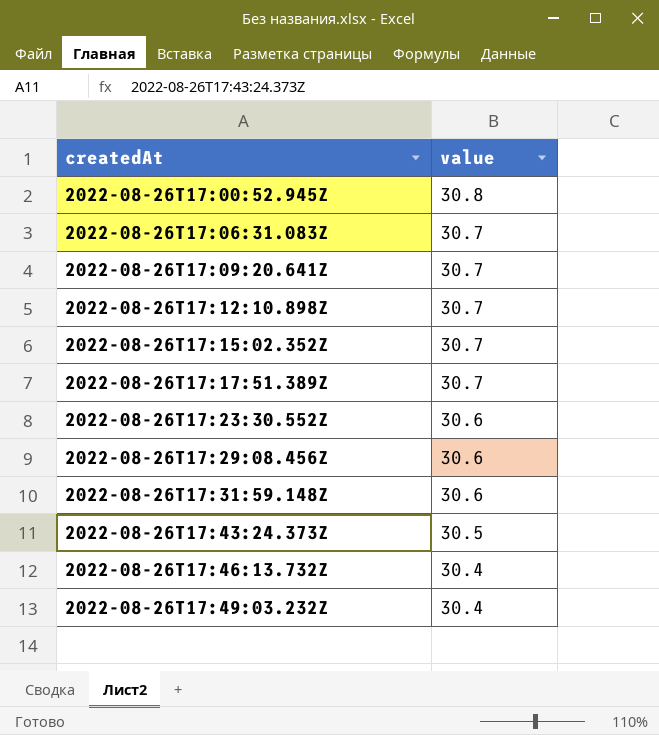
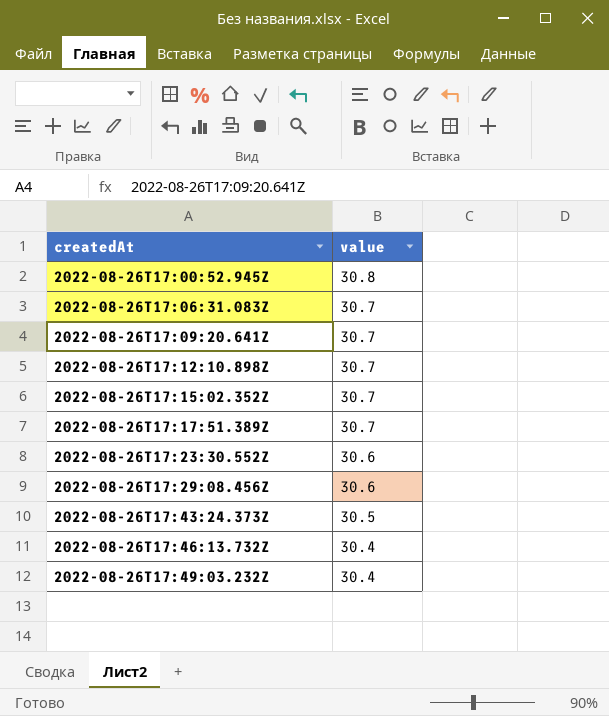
row 2022-08-26T17:31:59.148Z: 30.6 -> none

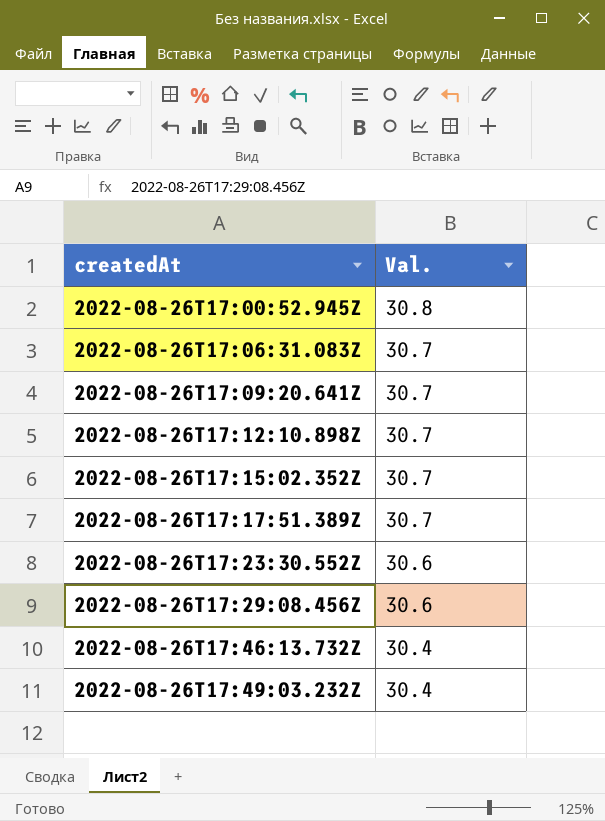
column name: value -> Val.
row 2022-08-26T17:43:24.373Z: 30.5 -> none

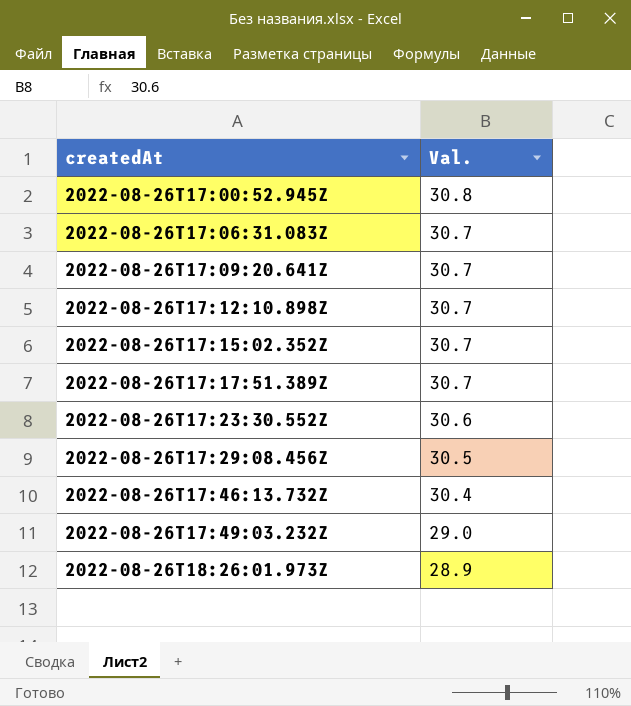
2022-08-26T17:29:08.456Z | Val.: 30.6 -> 30.5
2022-08-26T17:49:03.232Z | Val.: 30.4 -> 29.0
row 2022-08-26T18:26:01.973Z: none -> 28.9

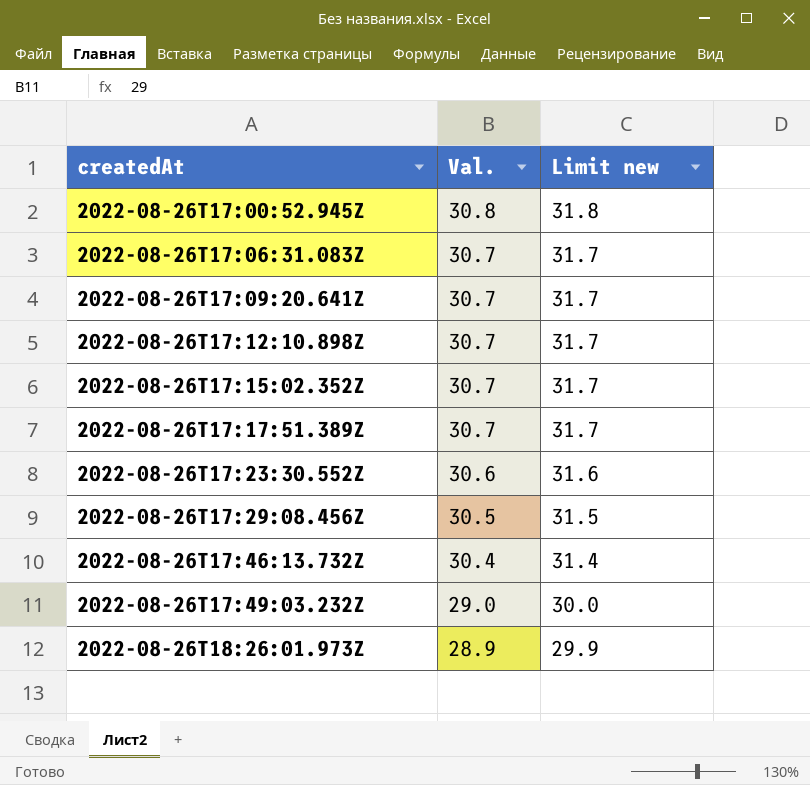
column Limit new | formula: none -> [Val.] + 1

